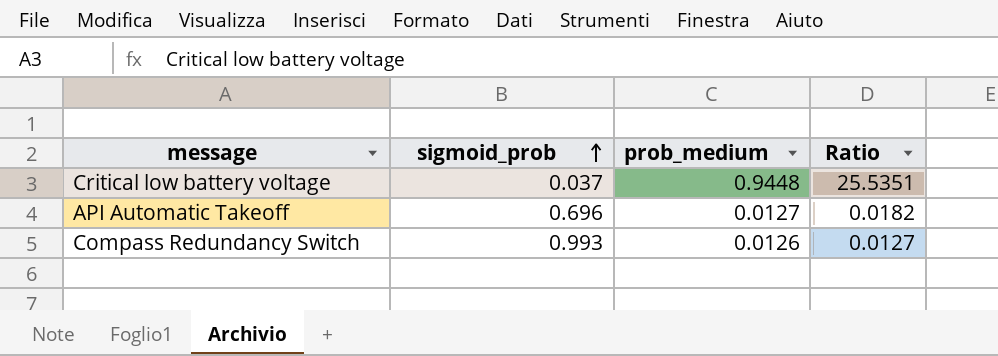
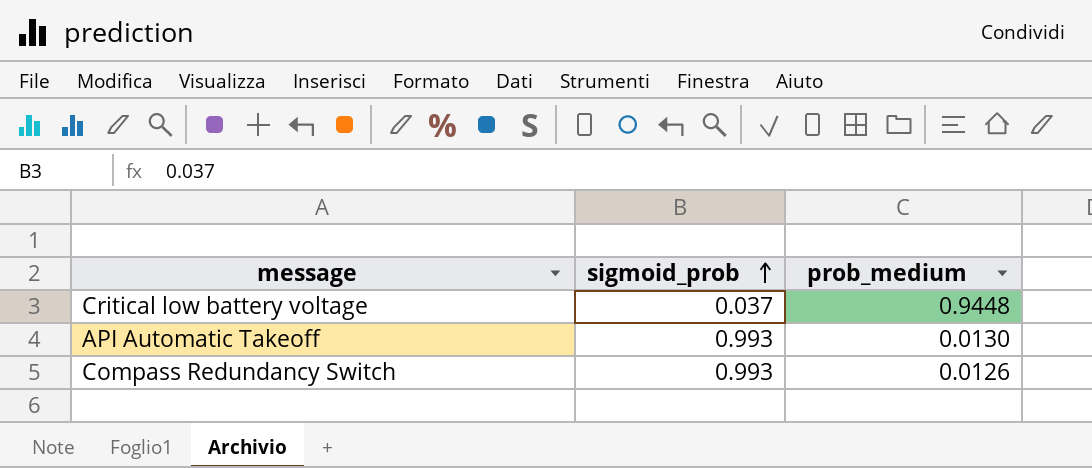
column Ratio | formula: [prob_medium] / [sigmoid_prob] -> none
API Automatic Takeoff | sigmoid_prob: 0.696 -> 0.993
API Automatic Takeoff | prob_medium: 0.0127 -> 0.0130

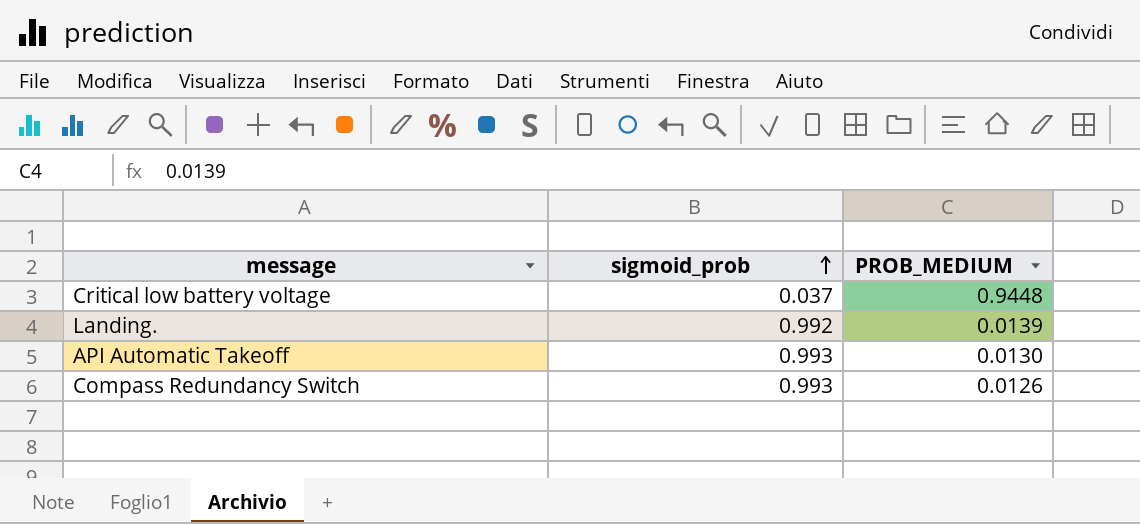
column name: prob_medium -> PROB_MEDIUM
row Landing.: none -> 0.992 | 0.0139

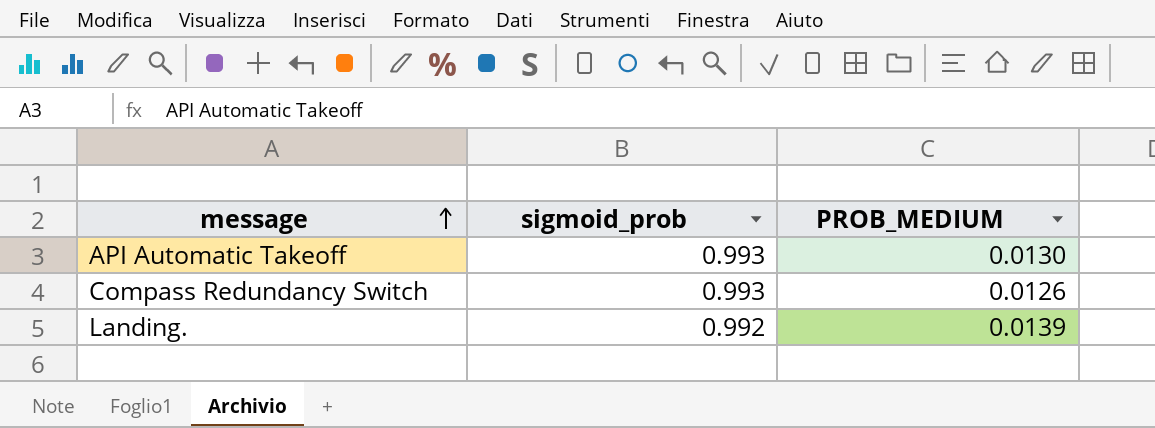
row order: sigmoid_prob ascending -> message ascending
row Critical low battery voltage: 0.037 | 0.9448 -> none

